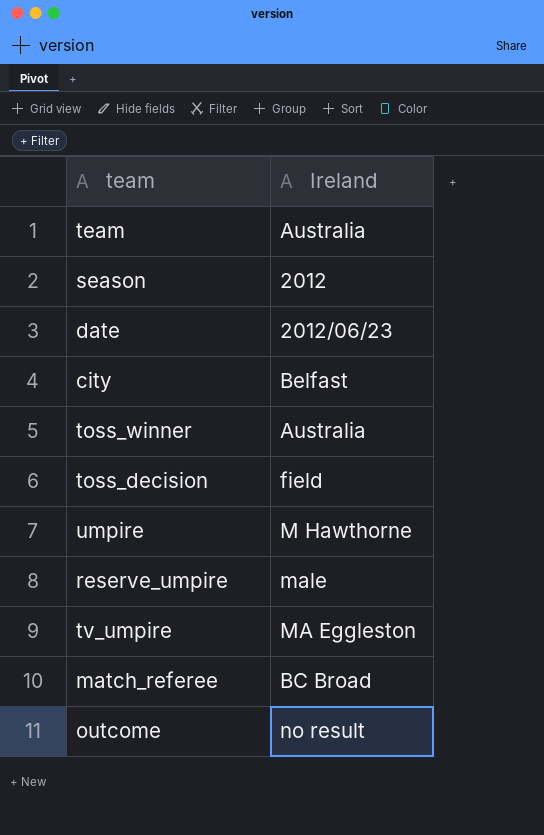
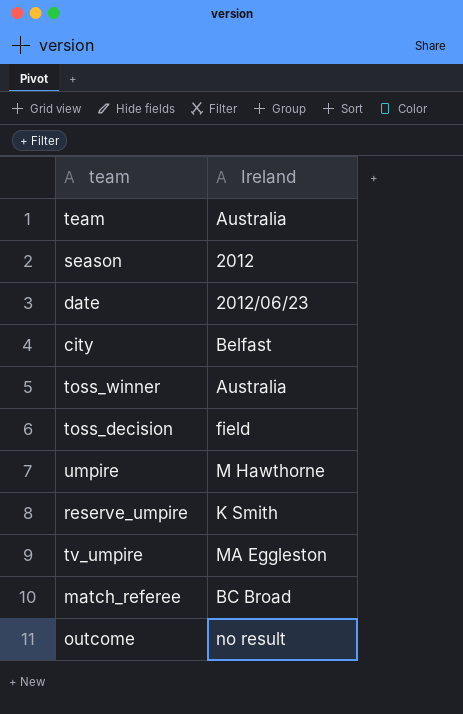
reserve_umpire | Ireland: male -> K Smith

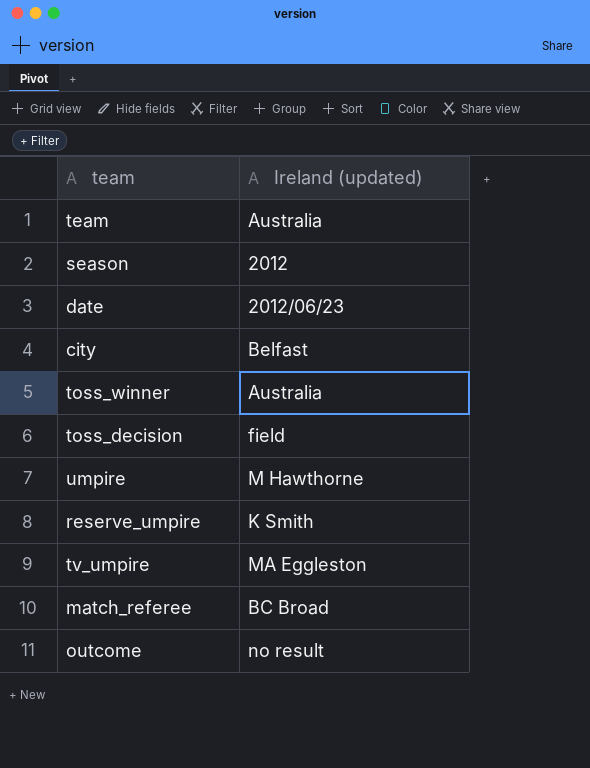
column name: Ireland -> Ireland (updated)

